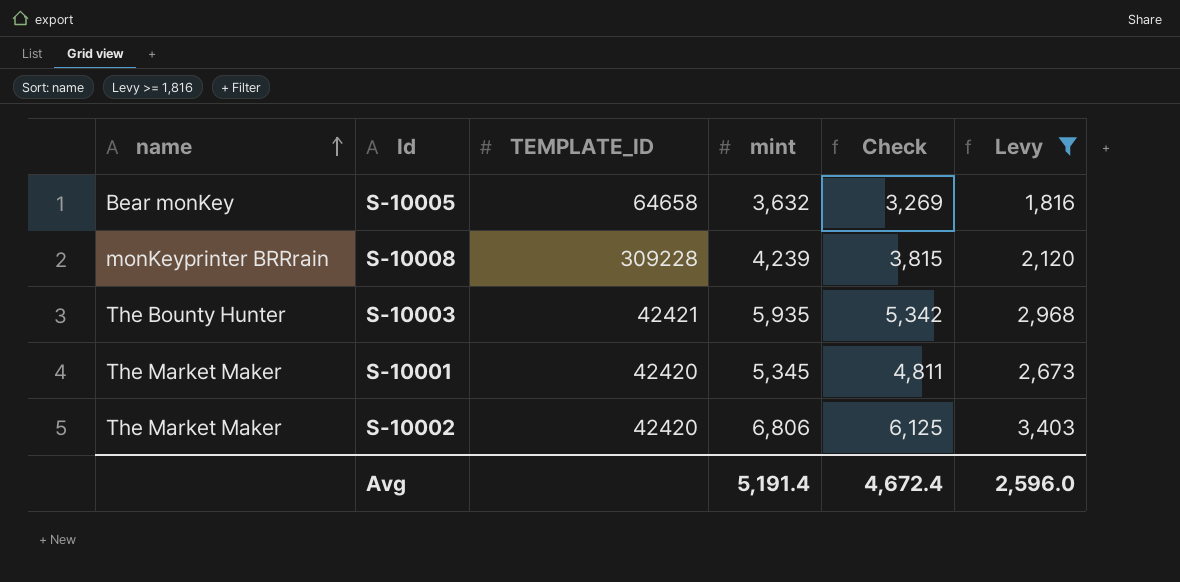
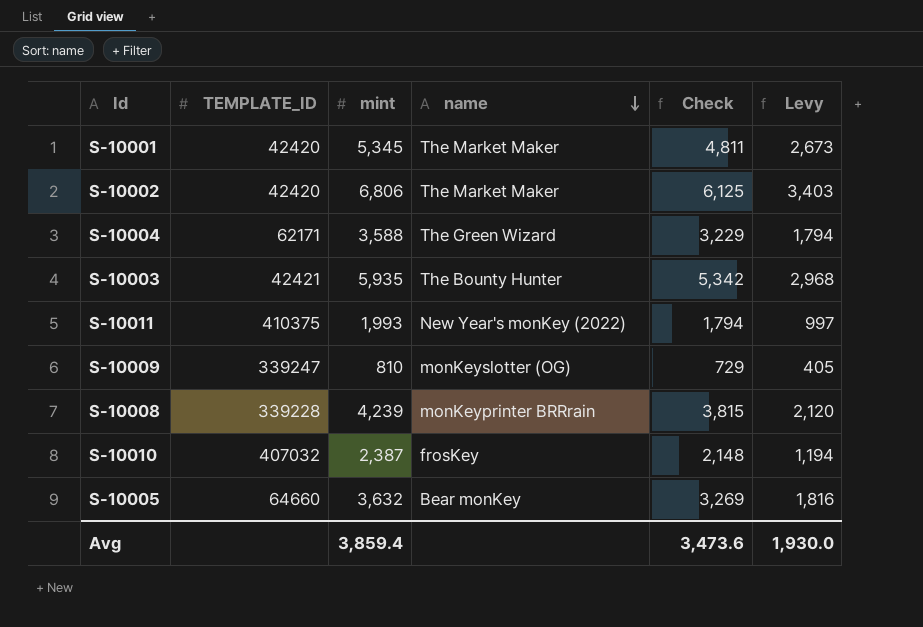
filter: Levy >= 1,816 -> none
row order: name ascending -> name descending
column name | position: 1 -> 4
S-10008 | TEMPLATE_ID: 309228 -> 339228
S-10005 | TEMPLATE_ID: 64658 -> 64660
Avg | mint: 5,191.4 -> 3,859.4
Avg | Check: 4,672.4 -> 3,473.6
Avg | Levy: 2,596.0 -> 1,930.0

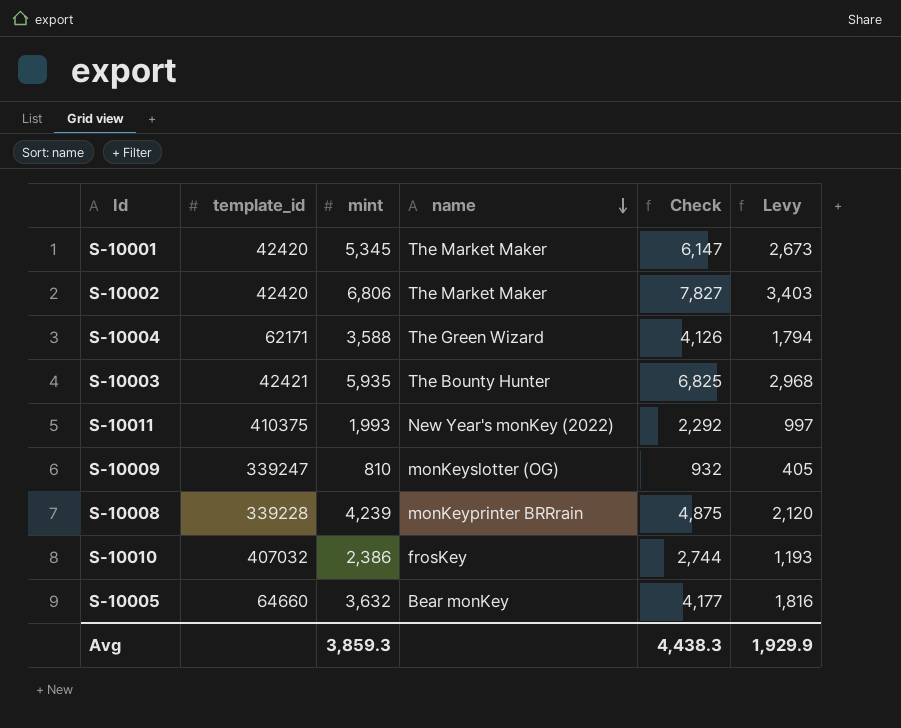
column name: TEMPLATE_ID -> template_id
column Check | formula: [mint] * 0.9 -> [mint] * 1.15
S-10010 | mint: 2,387 -> 2,386
S-10010 | Levy: 1,194 -> 1,193
Avg | mint: 3,859.4 -> 3,859.3
Avg | Check: 3,473.6 -> 4,438.3
Avg | Levy: 1,930.0 -> 1,929.9

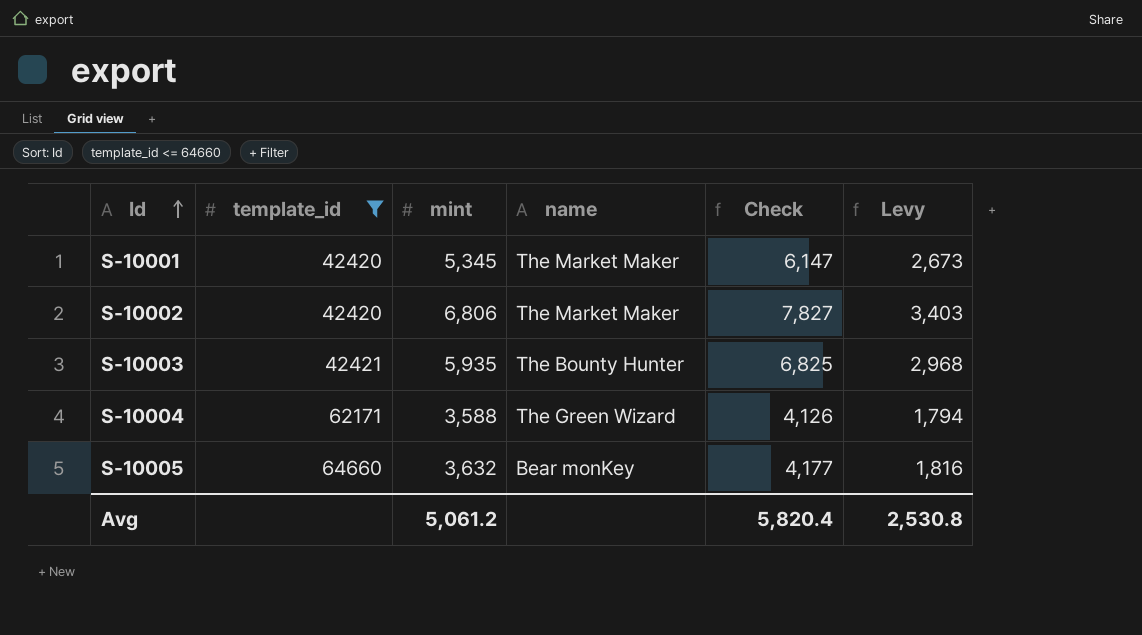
filter: none -> template_id <= 64660
row order: name descending -> Id ascending
Avg | mint: 3,859.3 -> 5,061.2
Avg | Check: 4,438.3 -> 5,820.4
Avg | Levy: 1,929.9 -> 2,530.8

